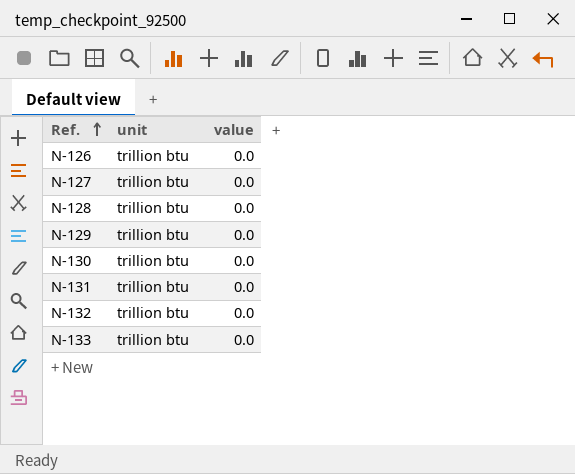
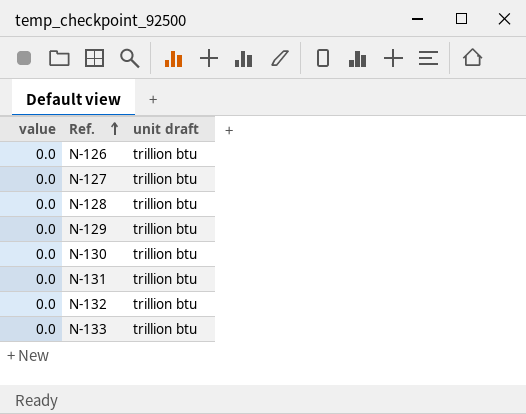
column value | position: 3 -> 1
column name: unit -> unit draft

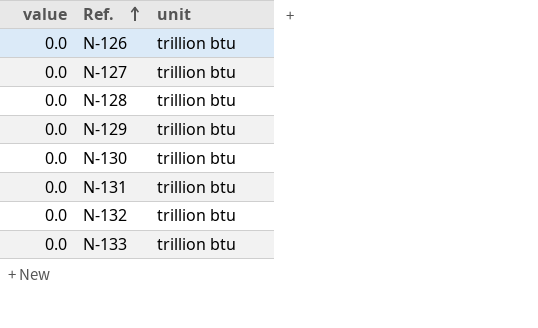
column name: unit draft -> unit

